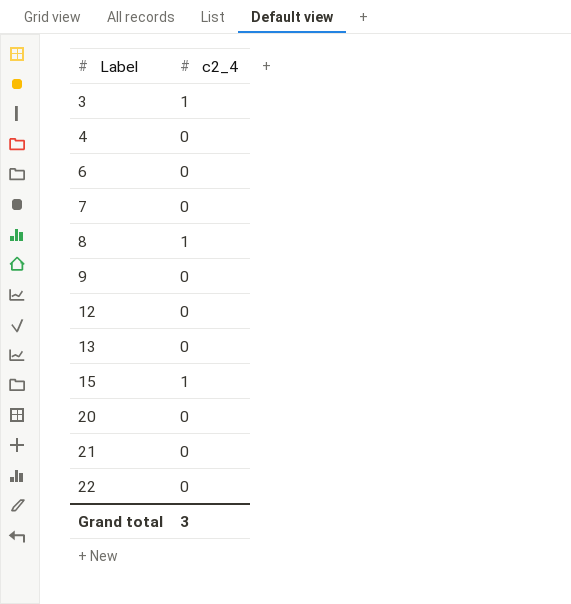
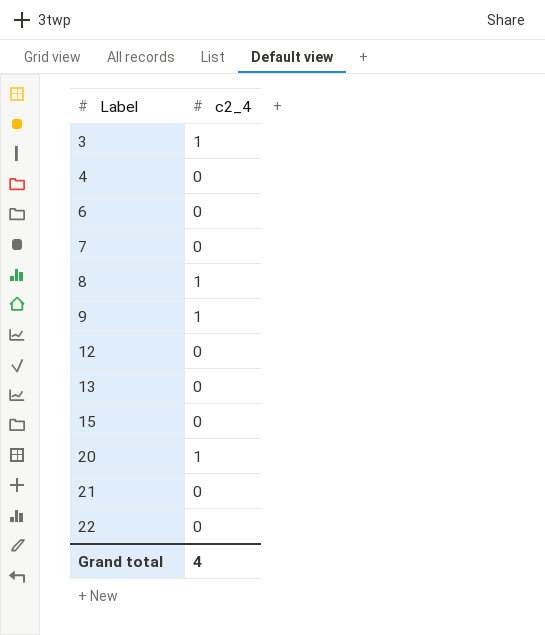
9 | c2_4: 0 -> 1
15 | c2_4: 1 -> 0
20 | c2_4: 0 -> 1
Grand total | c2_4: 3 -> 4

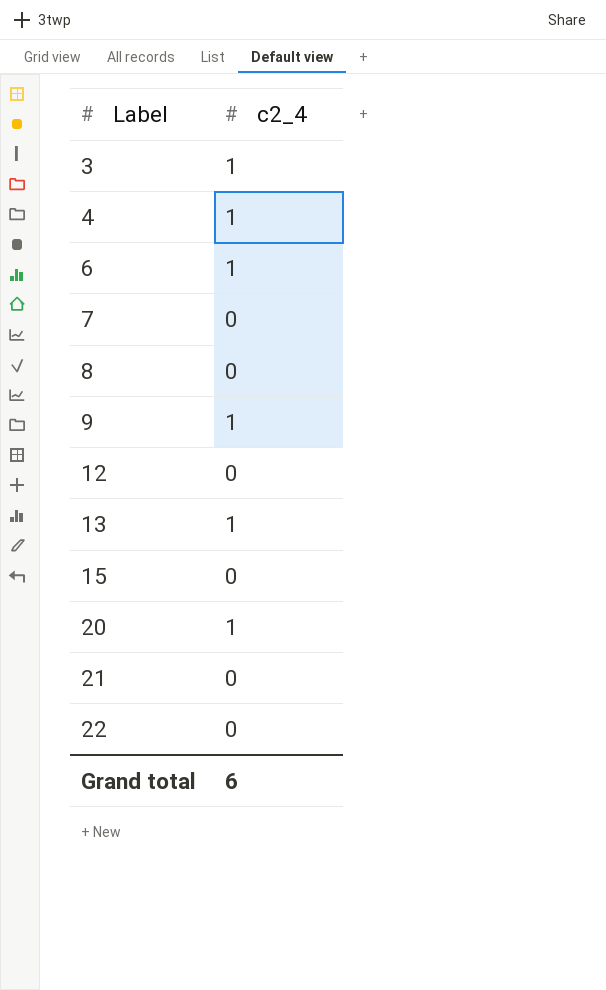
4 | c2_4: 0 -> 1
6 | c2_4: 0 -> 1
8 | c2_4: 1 -> 0
13 | c2_4: 0 -> 1
Grand total | c2_4: 4 -> 6

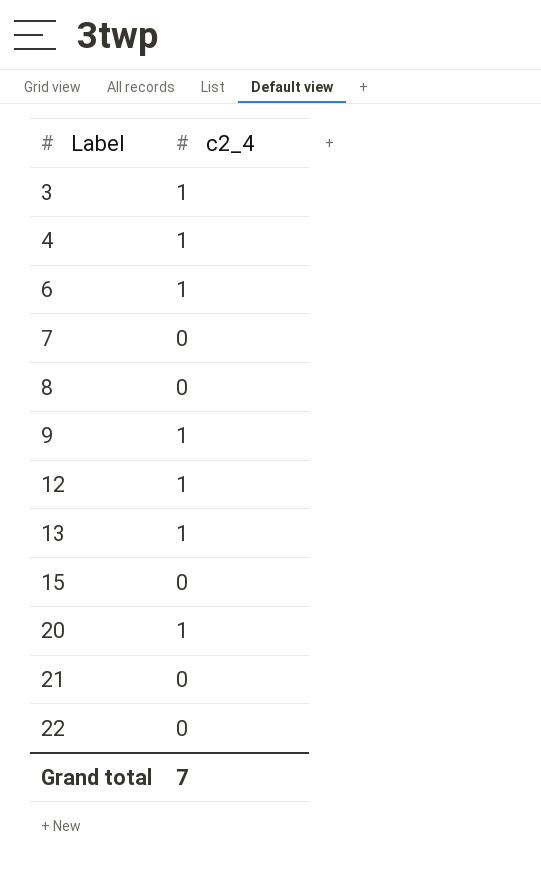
12 | c2_4: 0 -> 1
Grand total | c2_4: 6 -> 7

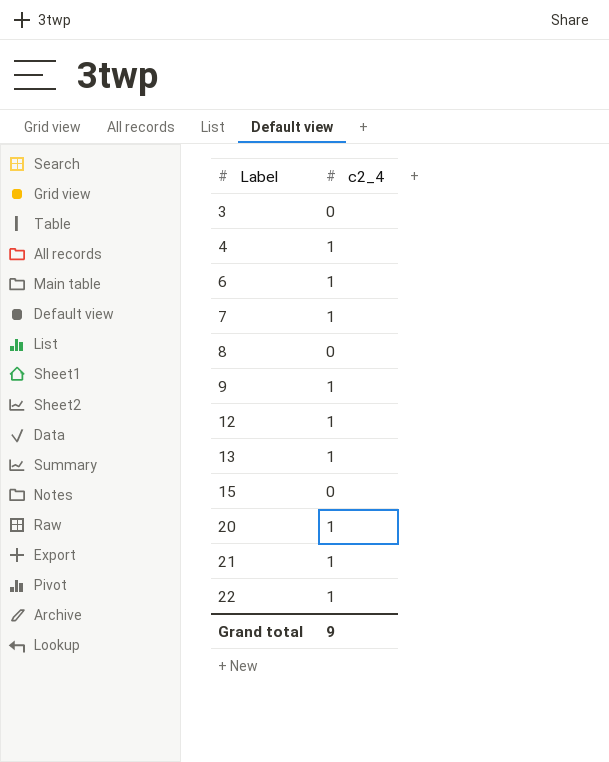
3 | c2_4: 1 -> 0
7 | c2_4: 0 -> 1
21 | c2_4: 0 -> 1
22 | c2_4: 0 -> 1
Grand total | c2_4: 7 -> 9

